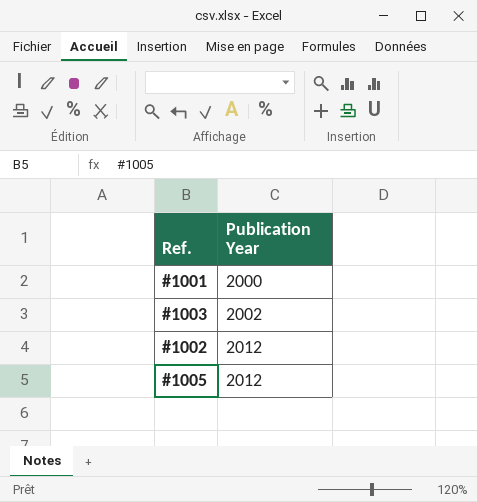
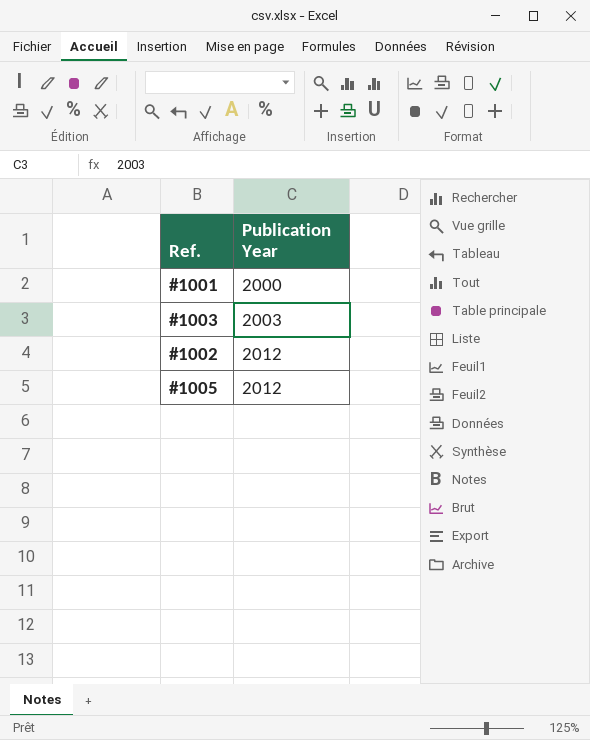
#1003 | Publication Year: 2002 -> 2003

